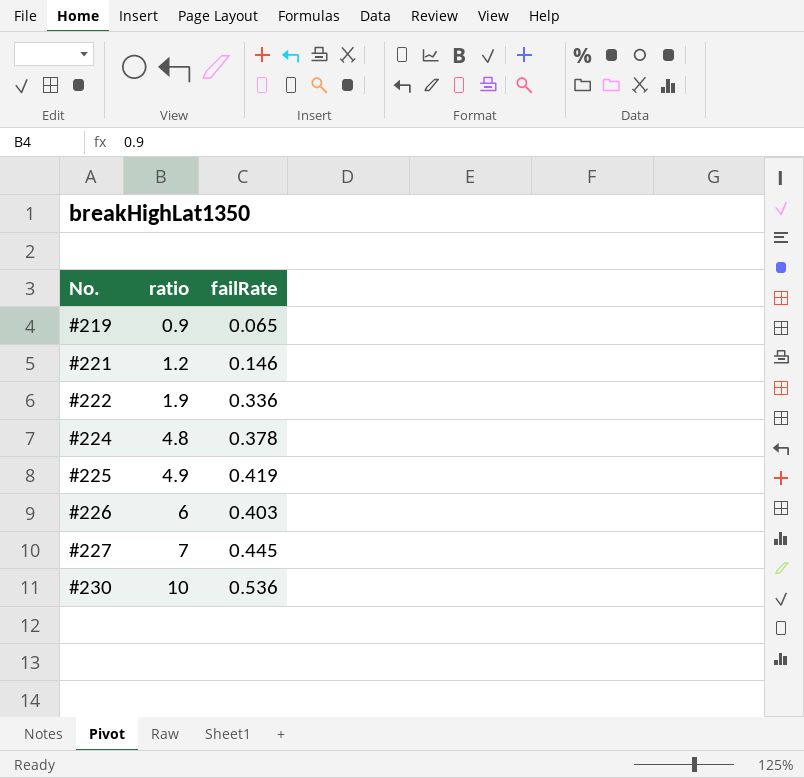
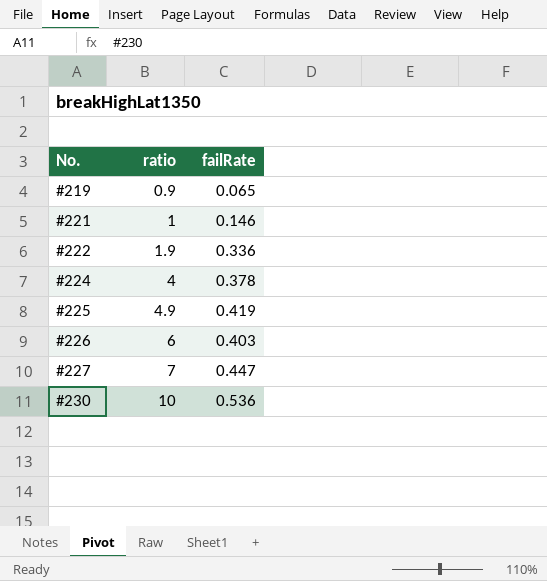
#221 | ratio: 1.2 -> 1
#224 | ratio: 4.8 -> 4
#227 | failRate: 0.445 -> 0.447

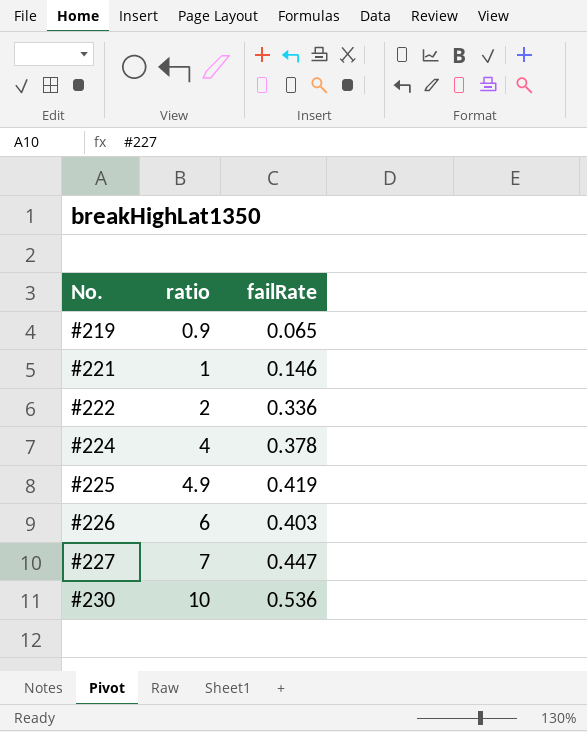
#222 | ratio: 1.9 -> 2

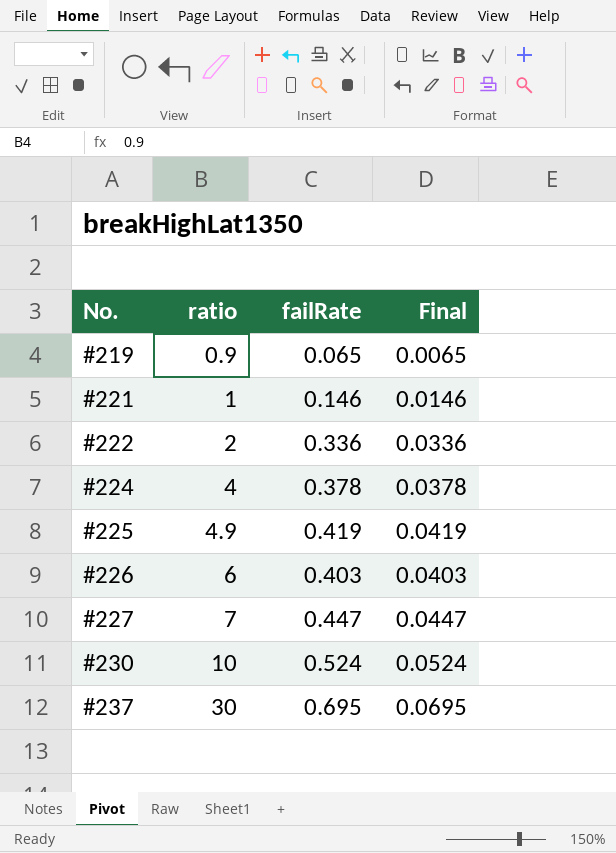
column Final | formula: none -> [failRate] * 0.1
#230 | failRate: 0.536 -> 0.524
row #237: none -> 30 | 0.695 | 0.0695

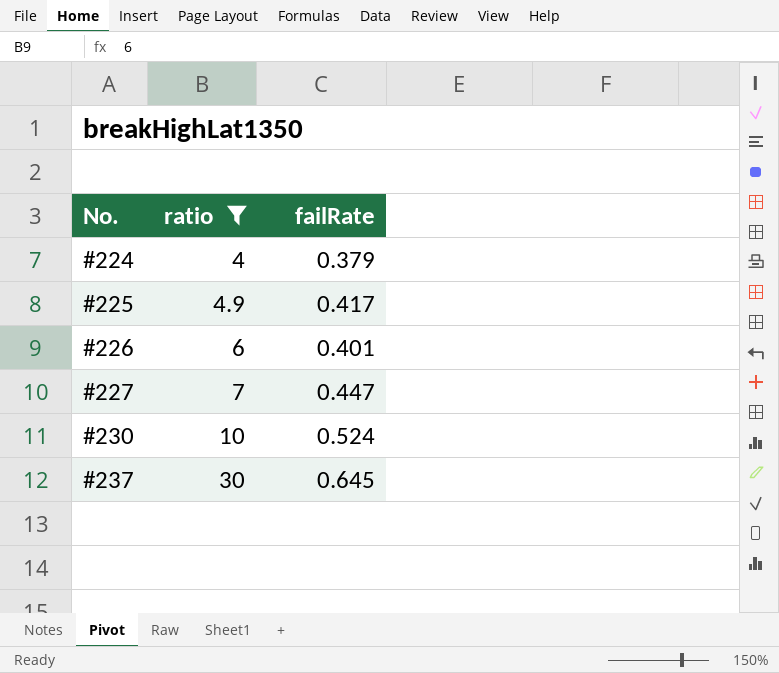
filter: none -> ratio >= 4
column Final | formula: [failRate] * 0.1 -> none
#224 | failRate: 0.378 -> 0.379
#225 | failRate: 0.419 -> 0.417
#226 | failRate: 0.403 -> 0.401
#237 | failRate: 0.695 -> 0.645

